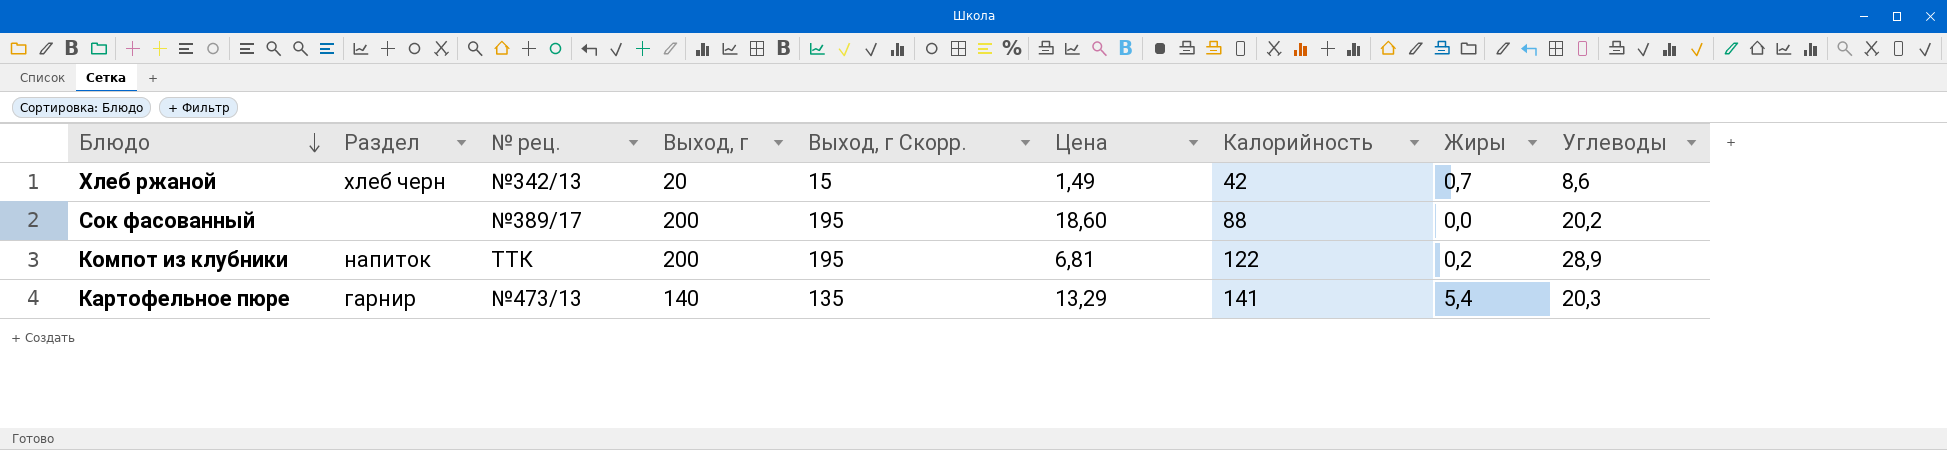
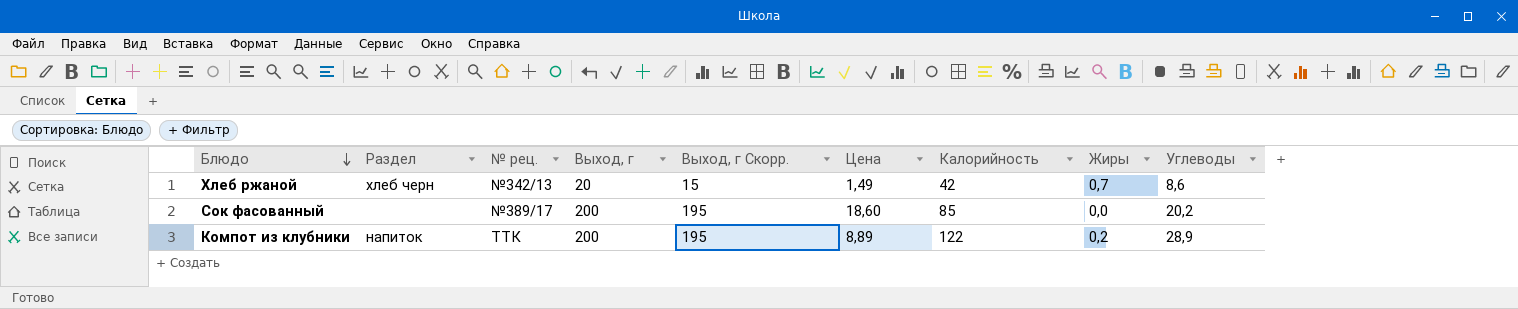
row Картофельное пюре: гарнир | №473/13 | 140 | 135 | 13,29 | 141 | 5,4 | 20,3 -> none
Сок фасованный | Калорийность: 88 -> 85
Компот из клубники | Цена: 6,81 -> 8,89

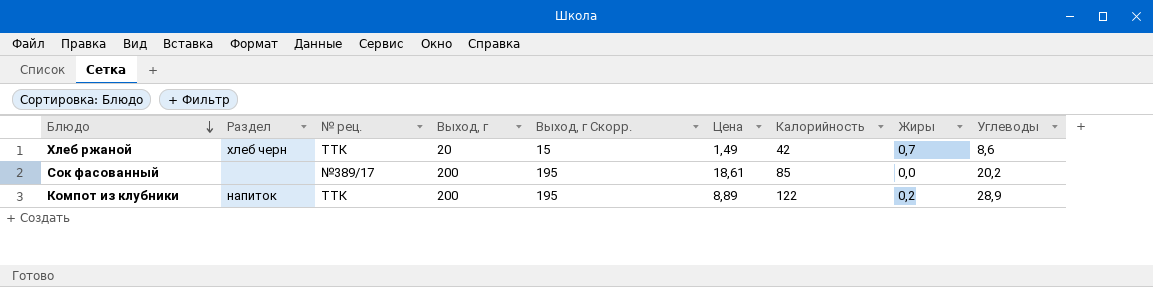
Хлеб ржаной | № рец.: №342/13 -> ТТК
Сок фасованный | Цена: 18,60 -> 18,61

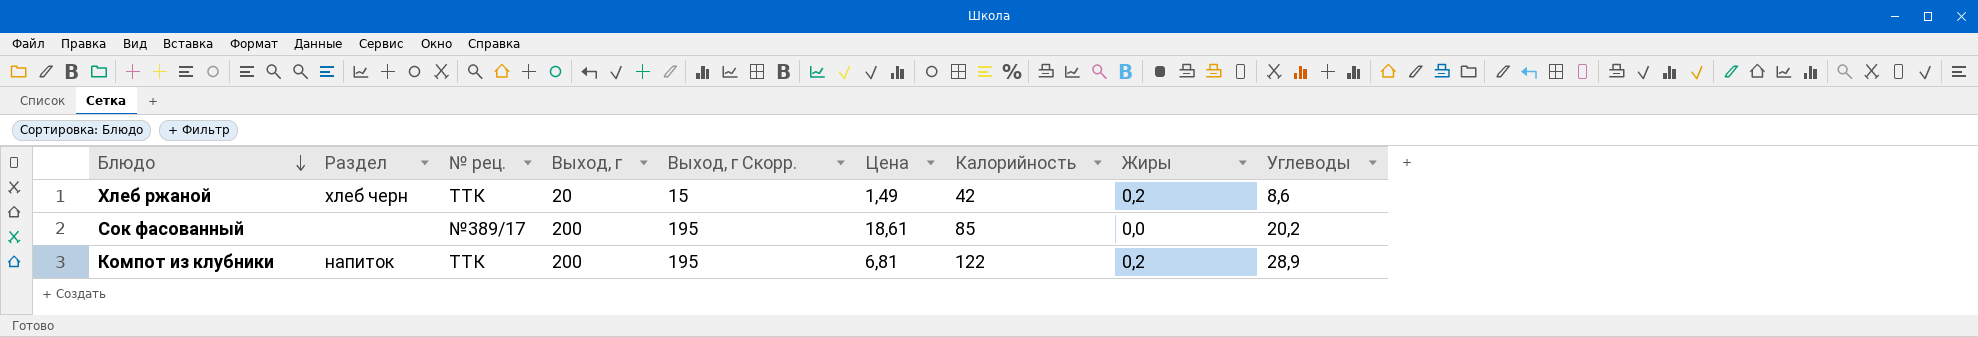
Хлеб ржаной | Жиры: 0,7 -> 0,2
Компот из клубники | Цена: 8,89 -> 6,81

